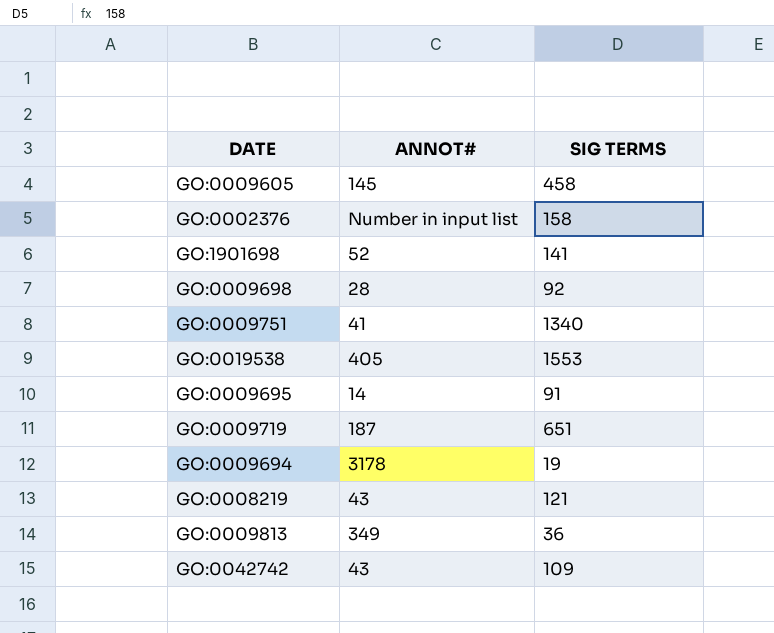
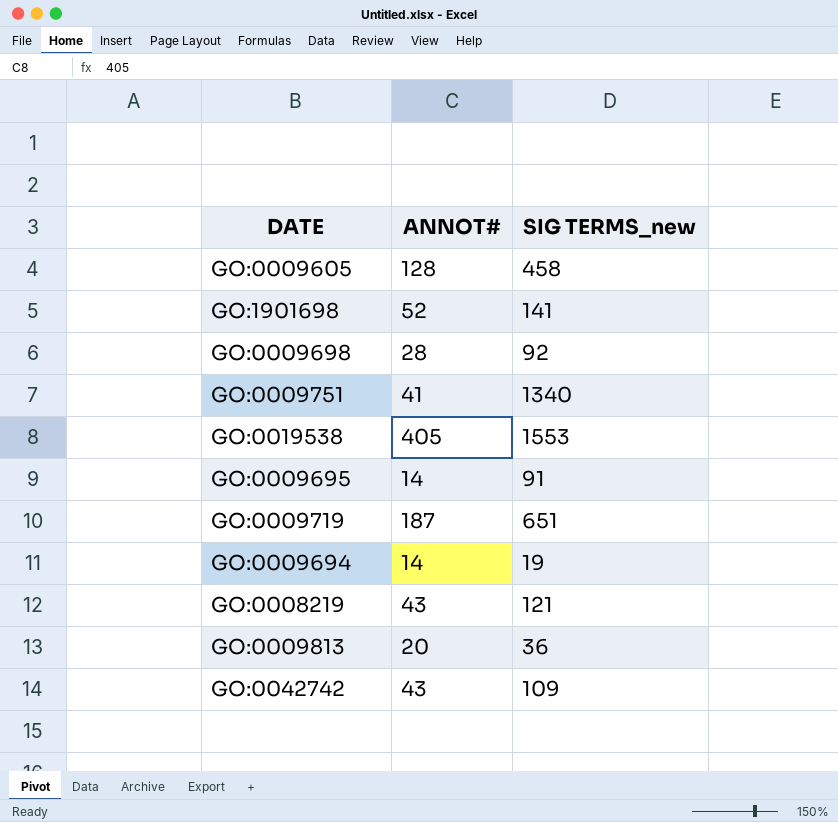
column name: SIG TERMS -> SIG TERMS_new
row GO:0002376: Number in input list | 158 -> none
GO:0009605 | ANNOT#: 145 -> 128
GO:0009694 | ANNOT#: 3178 -> 14
GO:0009813 | ANNOT#: 349 -> 20

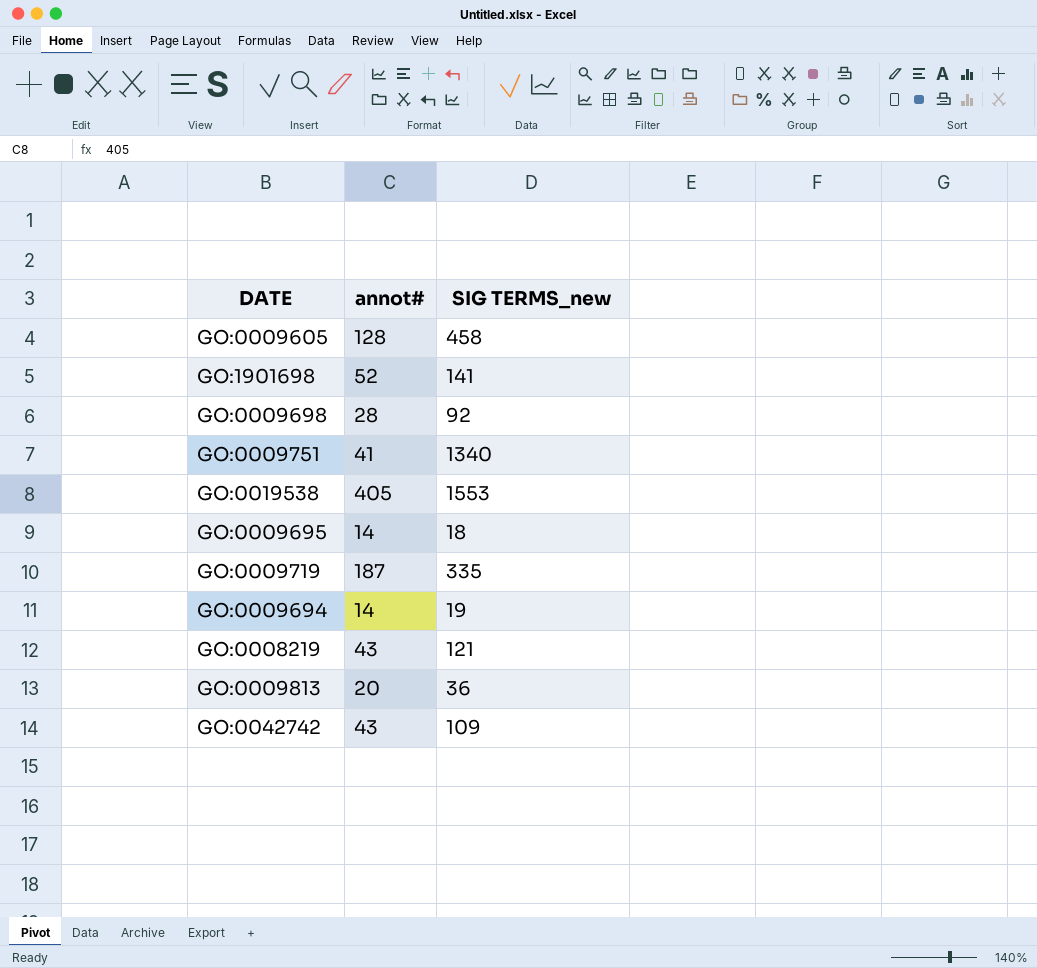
column name: ANNOT# -> annot#
GO:0009695 | SIG TERMS_new: 91 -> 18
GO:0009719 | SIG TERMS_new: 651 -> 335

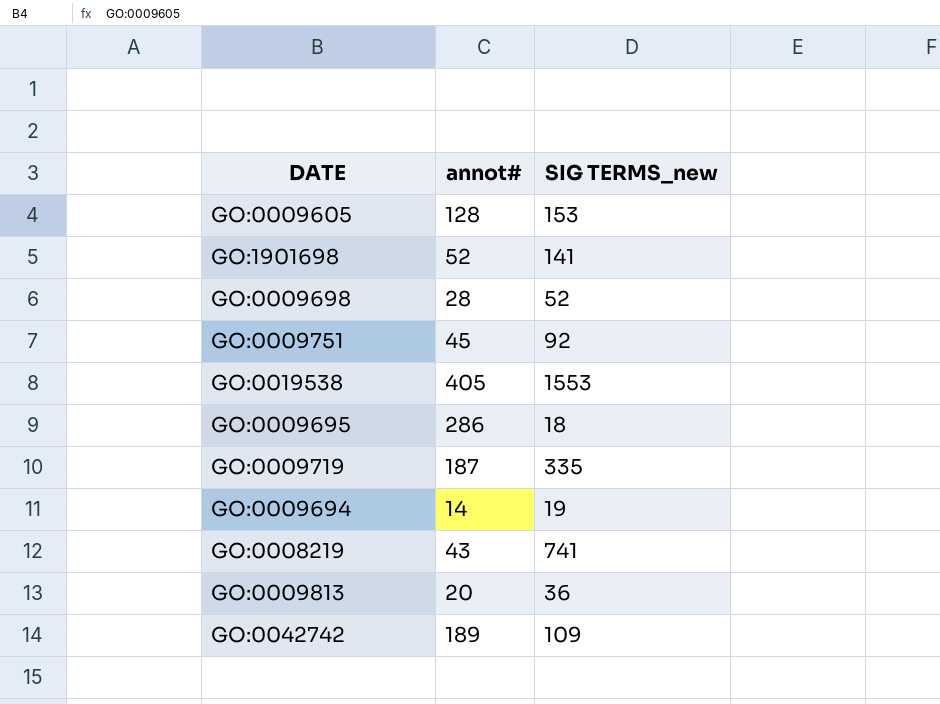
GO:0009605 | SIG TERMS_new: 458 -> 153
GO:0009698 | SIG TERMS_new: 92 -> 52
GO:0009751 | annot#: 41 -> 45
GO:0009751 | SIG TERMS_new: 1340 -> 92
GO:0009695 | annot#: 14 -> 286
GO:0008219 | SIG TERMS_new: 121 -> 741
GO:0042742 | annot#: 43 -> 189

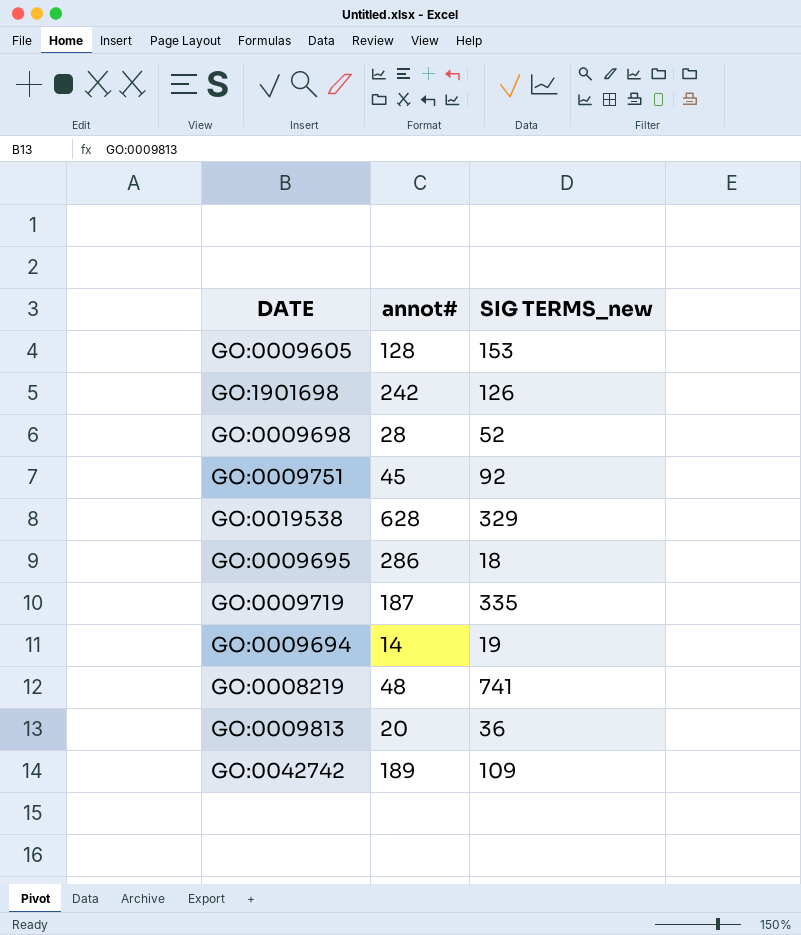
GO:1901698 | annot#: 52 -> 242
GO:1901698 | SIG TERMS_new: 141 -> 126
GO:0019538 | annot#: 405 -> 628
GO:0019538 | SIG TERMS_new: 1553 -> 329
GO:0008219 | annot#: 43 -> 48

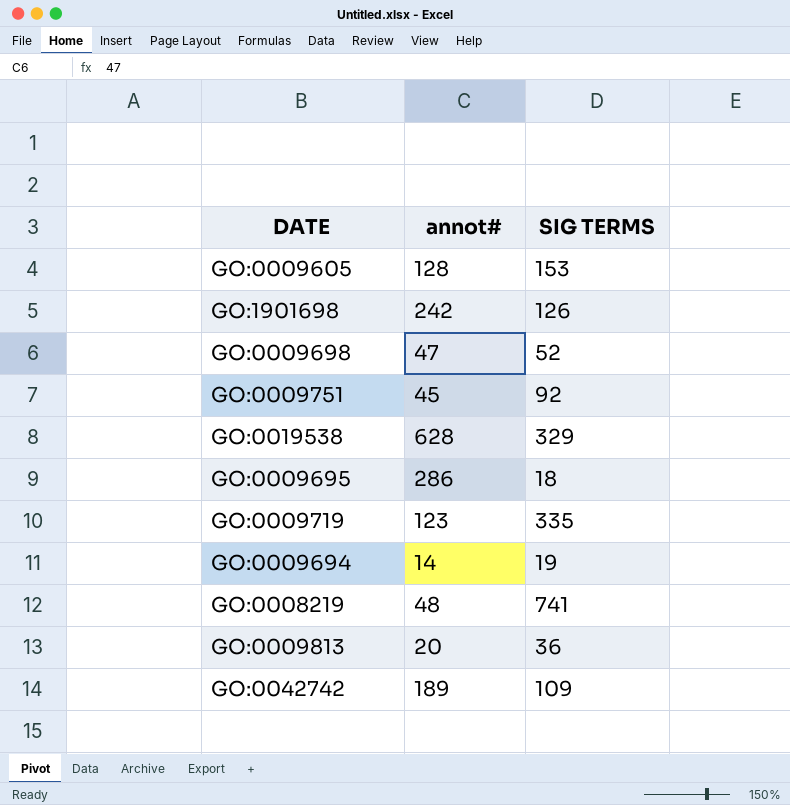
column name: SIG TERMS_new -> SIG TERMS
GO:0009698 | annot#: 28 -> 47
GO:0009719 | annot#: 187 -> 123

